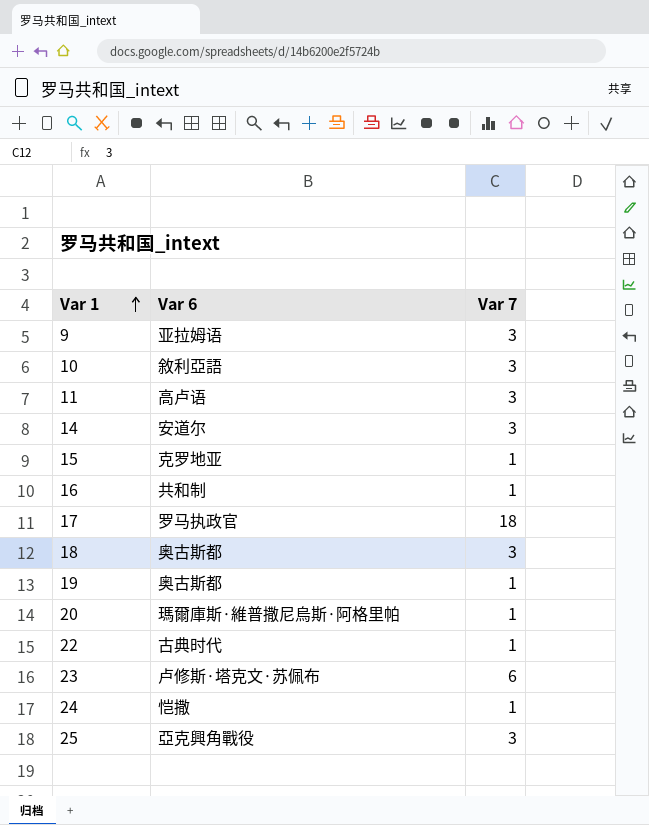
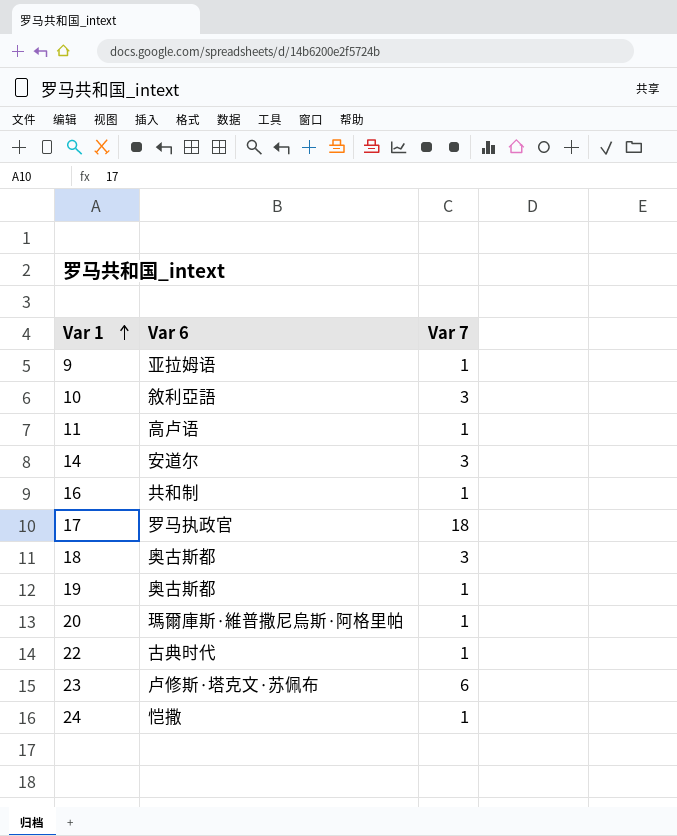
row 15: 克罗地亚 | 1 -> none
row 25: 亞克興角戰役 | 3 -> none
9 | Var 7: 3 -> 1
11 | Var 7: 3 -> 1

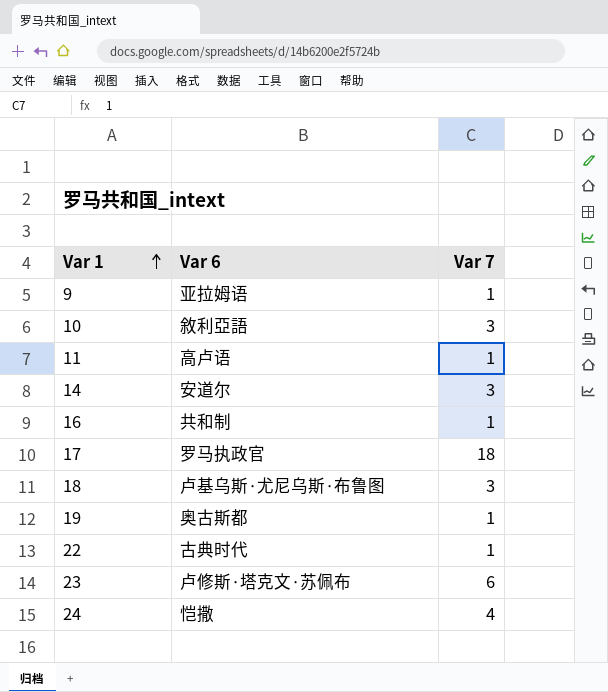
row 20: 瑪爾庫斯·維普撒尼烏斯·阿格里帕 | 1 -> none
18 | Var 6: 奥古斯都 -> 卢基乌斯·尤尼乌斯·布鲁图
24 | Var 7: 1 -> 4

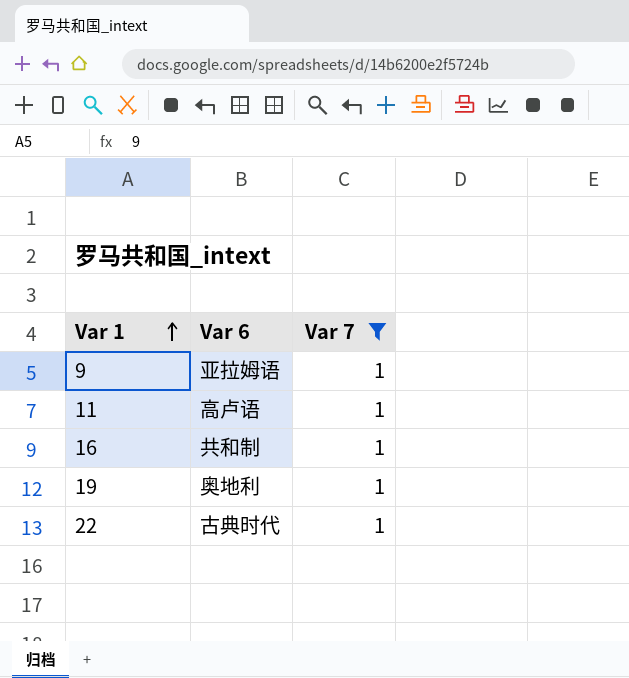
filter: none -> Var 7 = 1
19 | Var 6: 奥古斯都 -> 奥地利

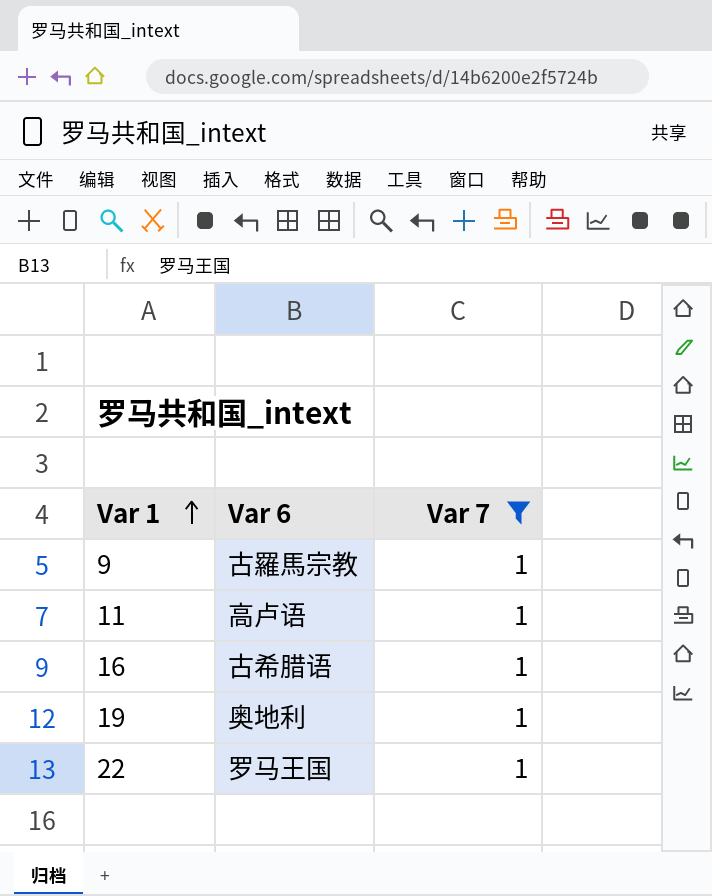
9 | Var 6: 亚拉姆语 -> 古羅馬宗教
16 | Var 6: 共和制 -> 古希腊语
22 | Var 6: 古典时代 -> 罗马王国

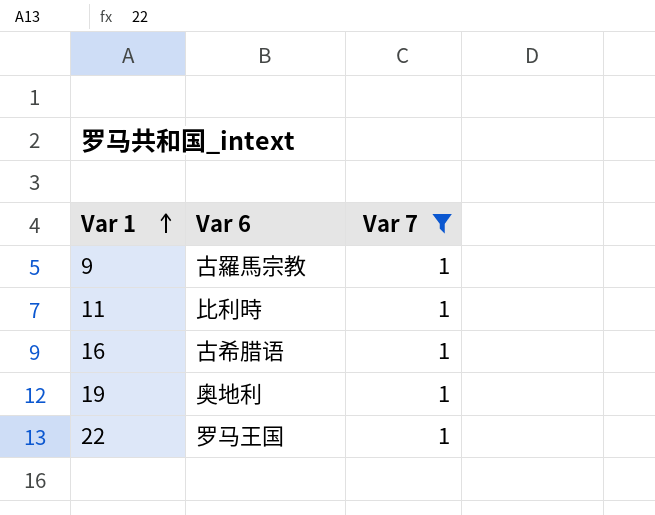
11 | Var 6: 高卢语 -> 比利時

